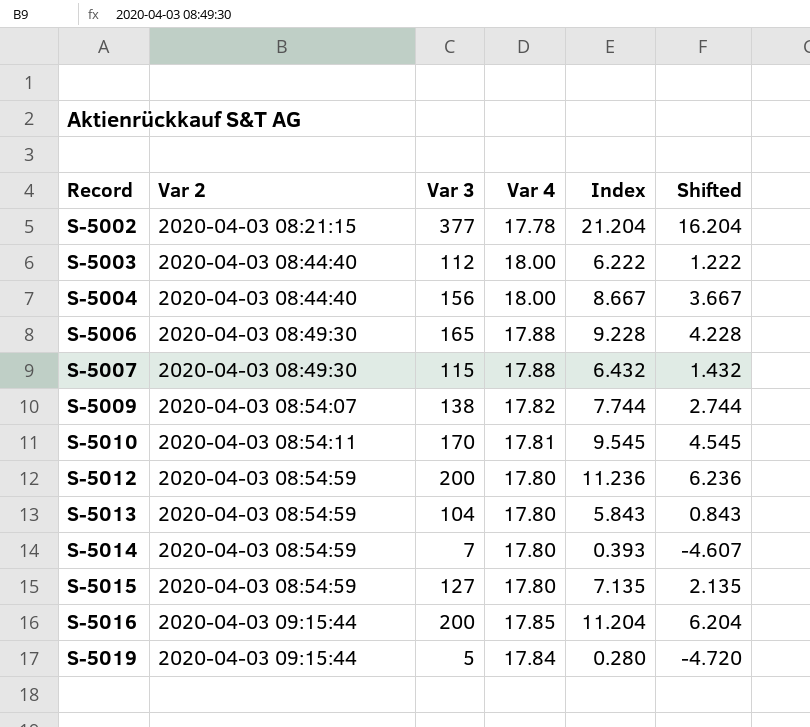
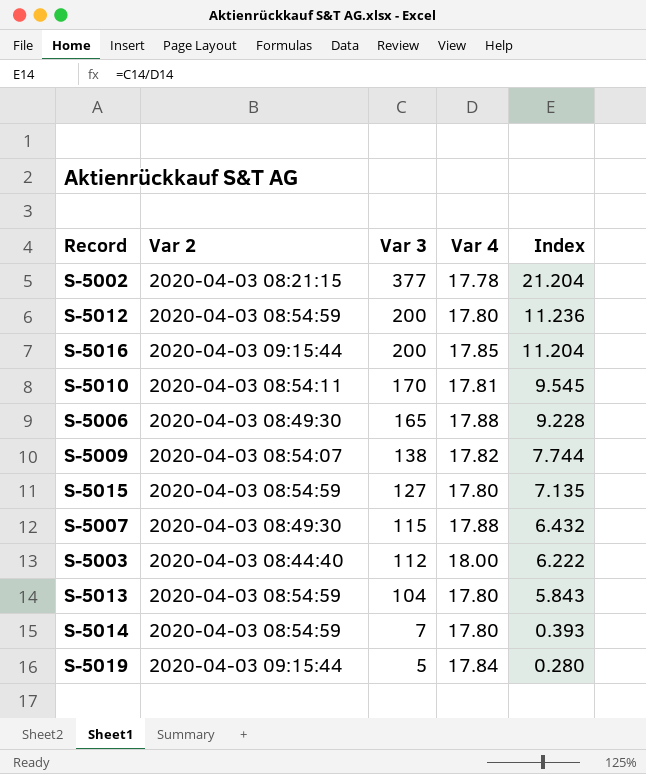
row order: Record ascending -> Var 3 descending
column Shifted | formula: [Index] - 5 -> none
row S-5004: 2020-04-03 08:44:40 | 156 | 18.00 | 8.667 | 3.667 -> none

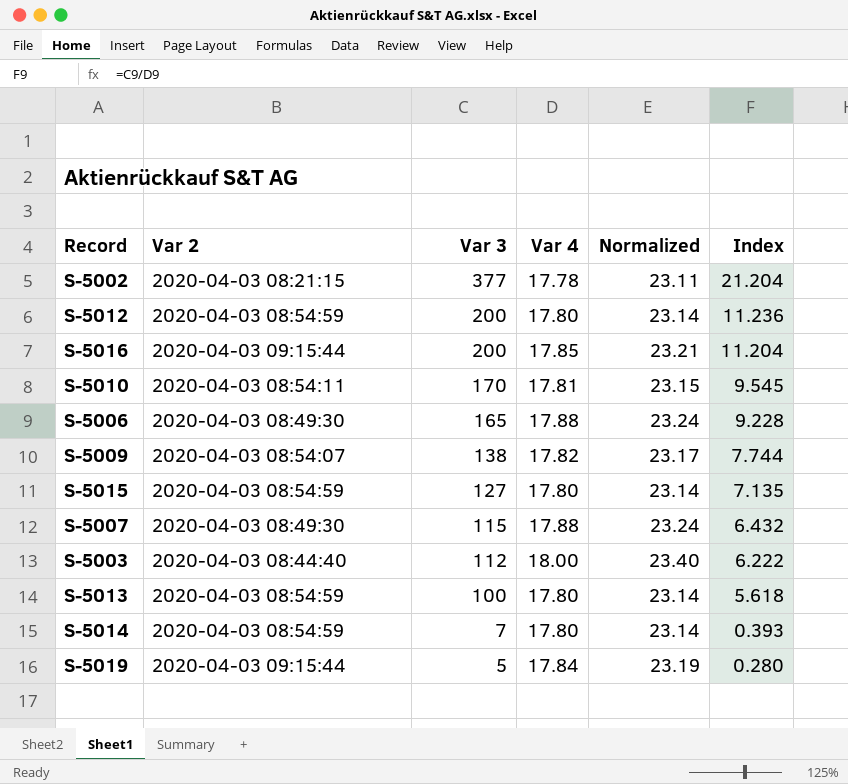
column Normalized | formula: none -> [Var 4] * 1.3
S-5013 | Var 3: 104 -> 100
S-5013 | Index: 5.843 -> 5.618

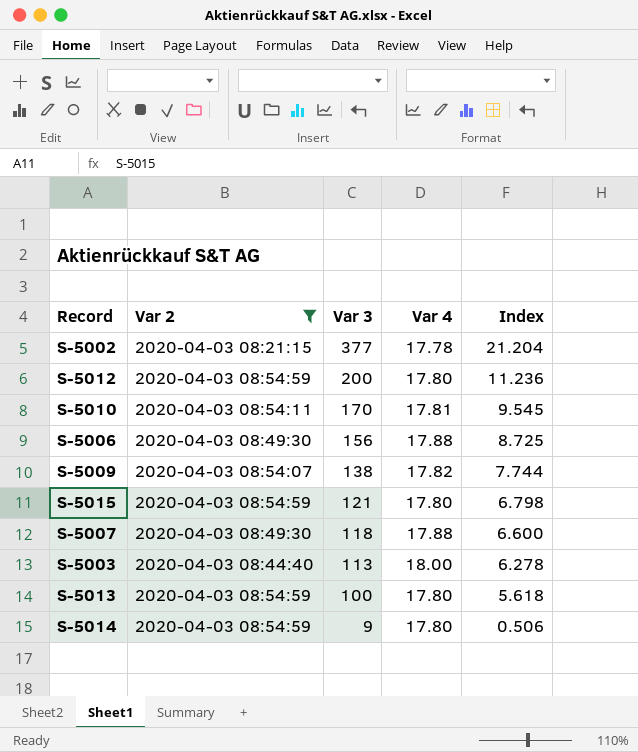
filter: none -> Var 2 != 2020-04-03 09:15:44
column Normalized | formula: [Var 4] * 1.3 -> none
S-5006 | Var 3: 165 -> 156
S-5006 | Index: 9.228 -> 8.725
S-5015 | Var 3: 127 -> 121
S-5015 | Index: 7.135 -> 6.798
S-5007 | Var 3: 115 -> 118
S-5007 | Index: 6.432 -> 6.600
S-5003 | Var 3: 112 -> 113
S-5003 | Index: 6.222 -> 6.278
S-5014 | Var 3: 7 -> 9
S-5014 | Index: 0.393 -> 0.506

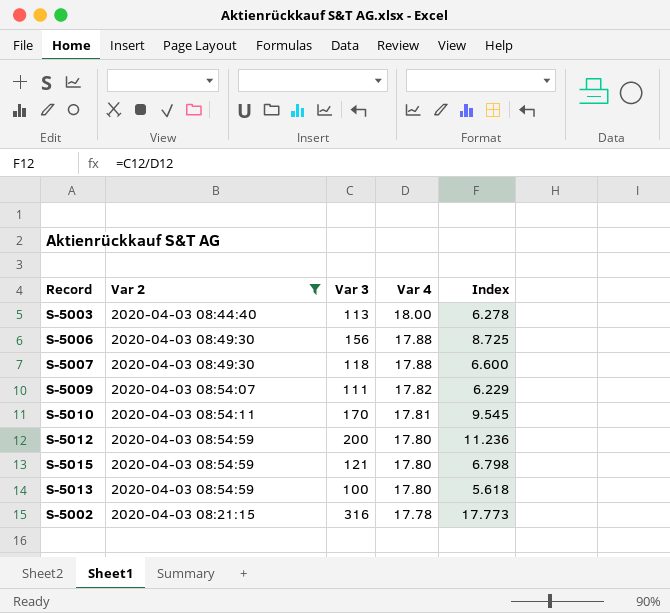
row order: Var 3 descending -> Var 4 descending
row S-5014: 2020-04-03 08:54:59 | 9 | 17.80 | 0.506 -> none
S-5009 | Var 3: 138 -> 111
S-5009 | Index: 7.744 -> 6.229
S-5002 | Var 3: 377 -> 316
S-5002 | Index: 21.204 -> 17.773

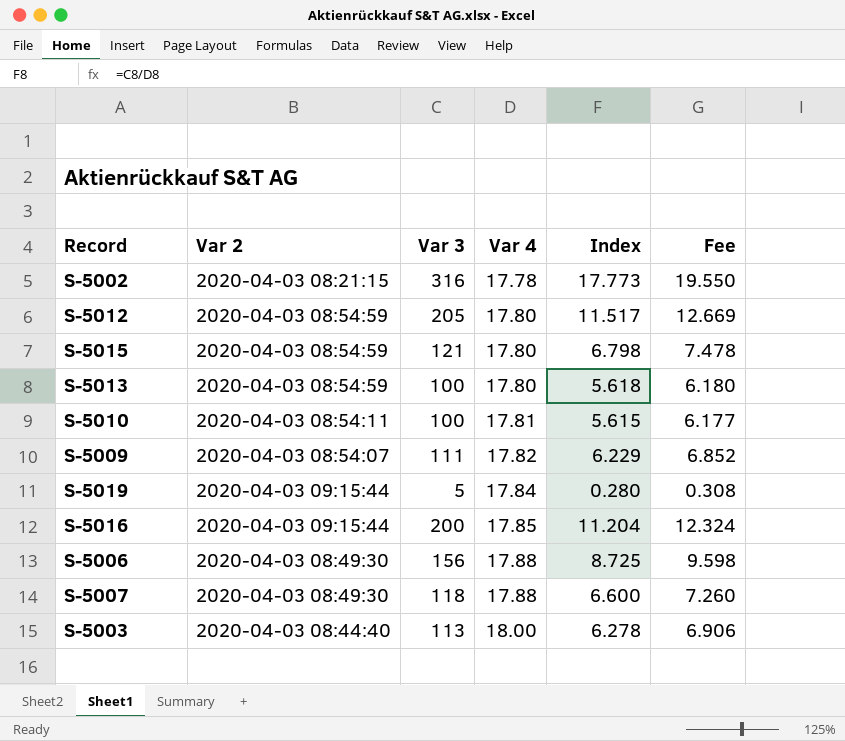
filter: Var 2 != 2020-04-03 09:15:44 -> none
row order: Var 4 descending -> Var 4 ascending
column Fee | formula: none -> [Index] * 1.1
S-5012 | Var 3: 200 -> 205
S-5012 | Index: 11.236 -> 11.517
S-5010 | Var 3: 170 -> 100
S-5010 | Index: 9.545 -> 5.615

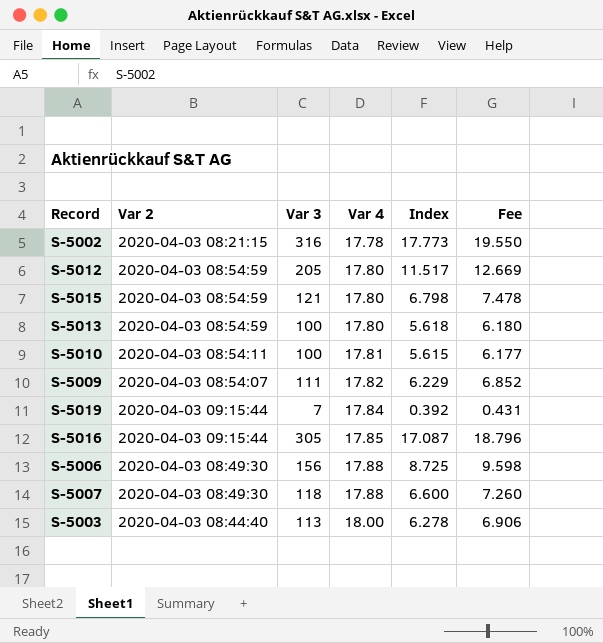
S-5019 | Var 3: 5 -> 7
S-5019 | Index: 0.280 -> 0.392
S-5019 | Fee: 0.308 -> 0.431
S-5016 | Var 3: 200 -> 305
S-5016 | Index: 11.204 -> 17.087
S-5016 | Fee: 12.324 -> 18.796

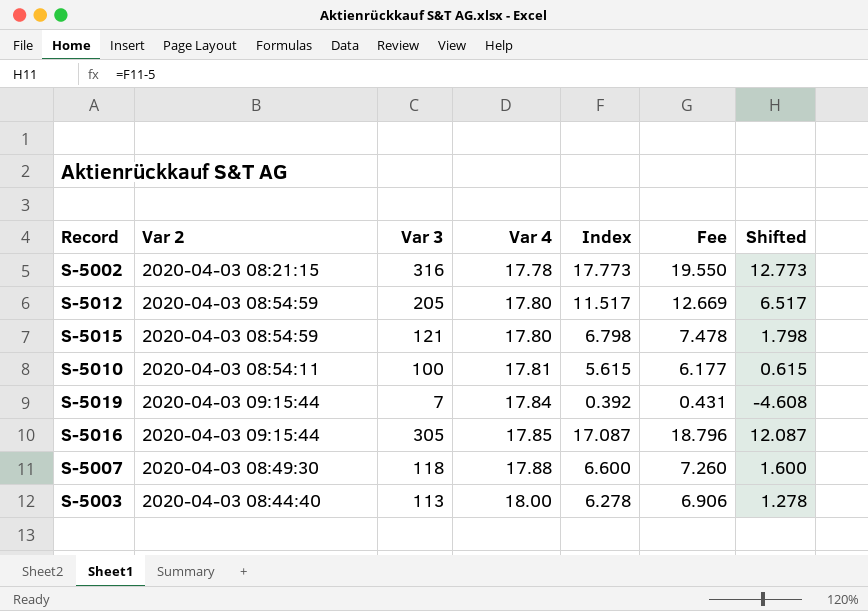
column Shifted | formula: none -> [Index] - 5
row S-5013: 2020-04-03 08:54:59 | 100 | 17.80 | 5.618 | 6.180 -> none
row S-5009: 2020-04-03 08:54:07 | 111 | 17.82 | 6.229 | 6.852 -> none
row S-5006: 2020-04-03 08:49:30 | 156 | 17.88 | 8.725 | 9.598 -> none

